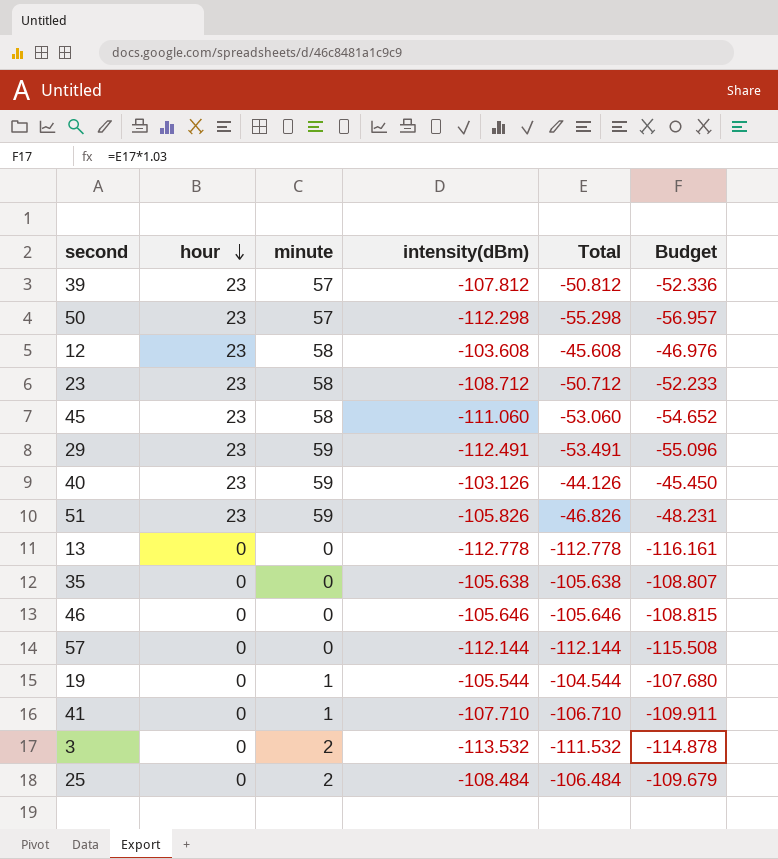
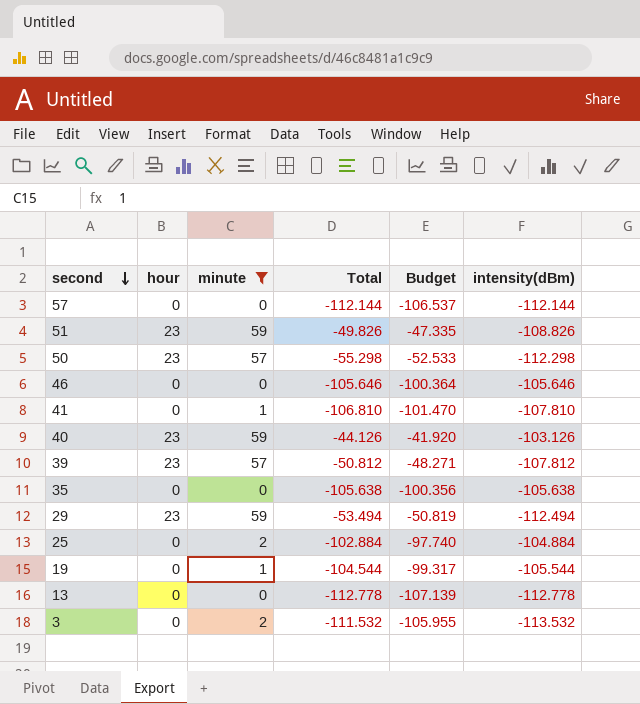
filter: none -> minute != 58
row order: hour descending -> second descending
column Budget | formula: [Total] * 1.03 -> [Total] * 0.95
column intensity(dBm) | position: 4 -> 6
51 | Total: -46.826 -> -49.826
51 | intensity(dBm): -105.826 -> -108.826
41 | Total: -106.710 -> -106.810
41 | intensity(dBm): -107.710 -> -107.810
29 | Total: -53.491 -> -53.494
29 | intensity(dBm): -112.491 -> -112.494
25 | Total: -106.484 -> -102.884
25 | intensity(dBm): -108.484 -> -104.884

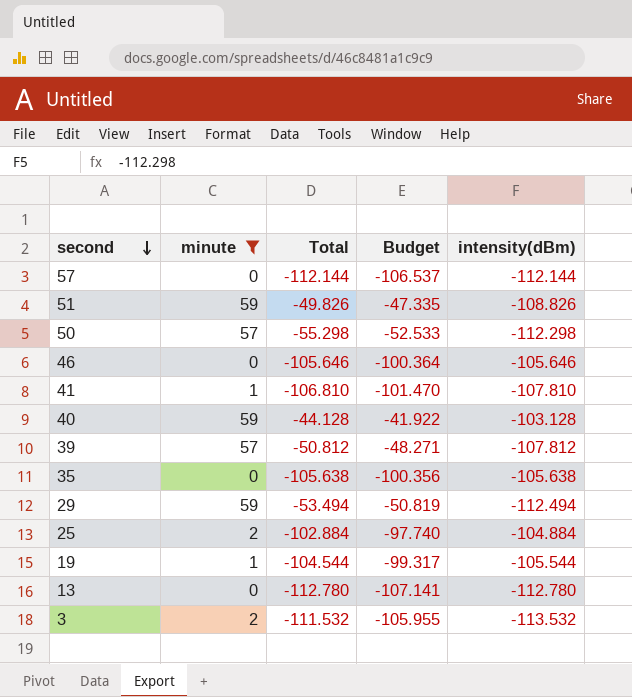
column hour | position: 2 -> none
40 | Total: -44.126 -> -44.128
40 | Budget: -41.920 -> -41.922
40 | intensity(dBm): -103.126 -> -103.128
13 | Total: -112.778 -> -112.780
13 | Budget: -107.139 -> -107.141
13 | intensity(dBm): -112.778 -> -112.780

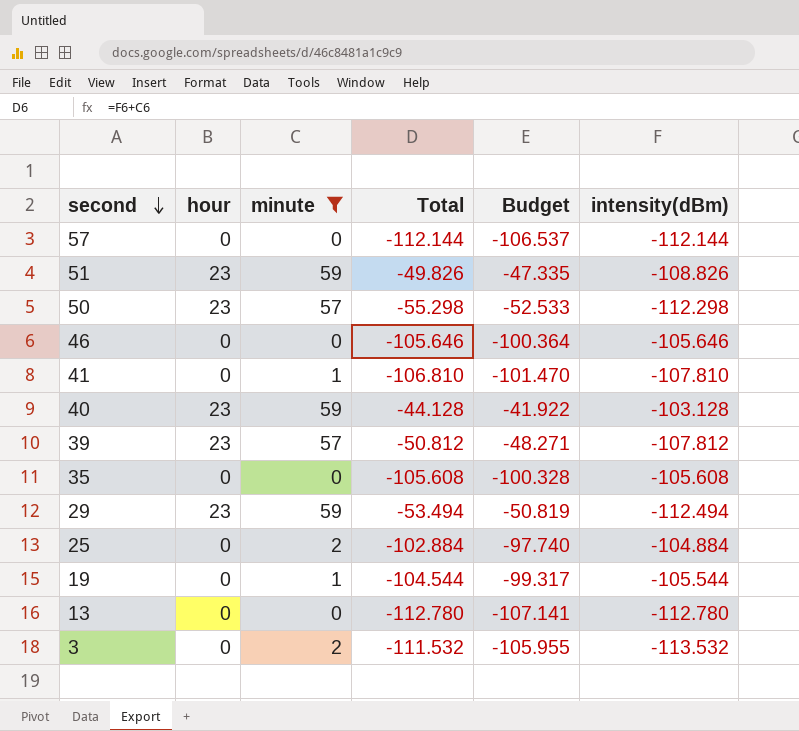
column hour | position: none -> 2
35 | Total: -105.638 -> -105.608
35 | Budget: -100.356 -> -100.328
35 | intensity(dBm): -105.638 -> -105.608

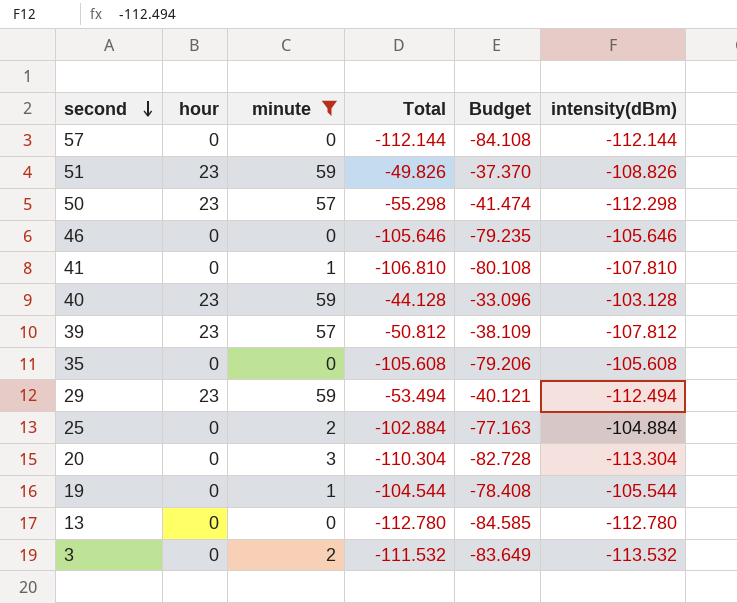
column Budget | formula: [Total] * 0.95 -> [Total] * 0.75
row 20: none -> 0 | 3 | -110.304 | -82.728 | -113.304

